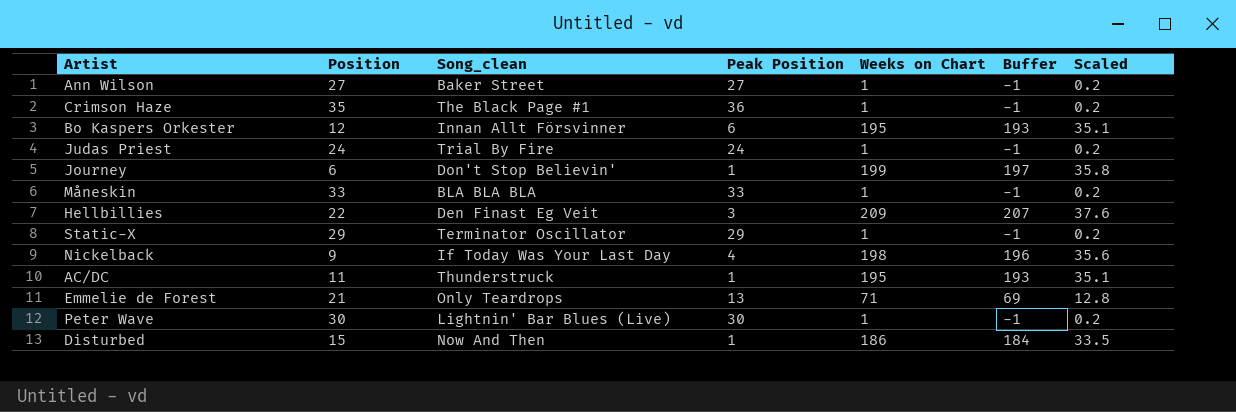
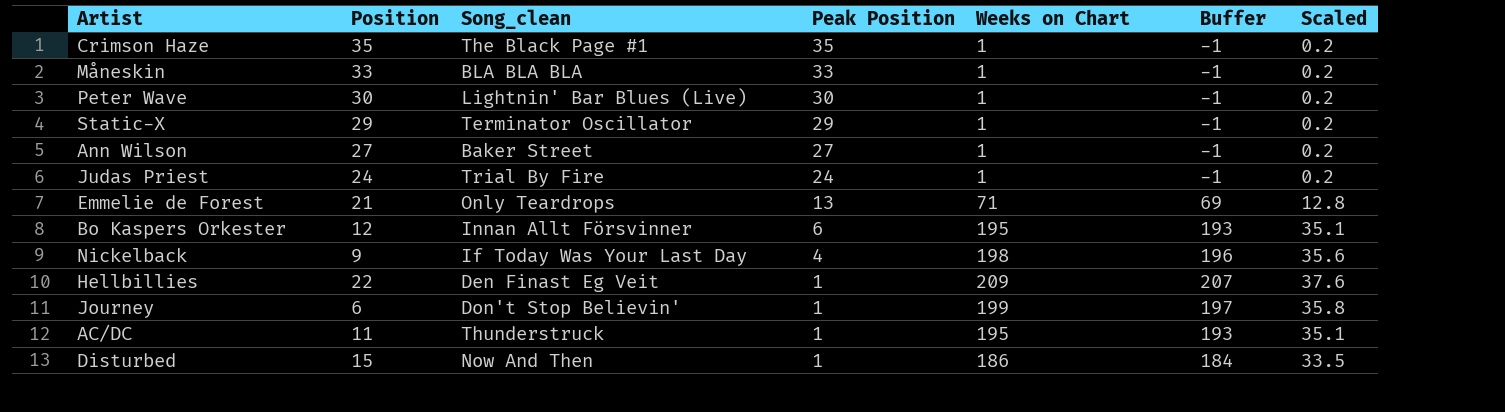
row order: none -> Peak Position descending
Crimson Haze | Peak Position: 36 -> 35
Hellbillies | Peak Position: 3 -> 1

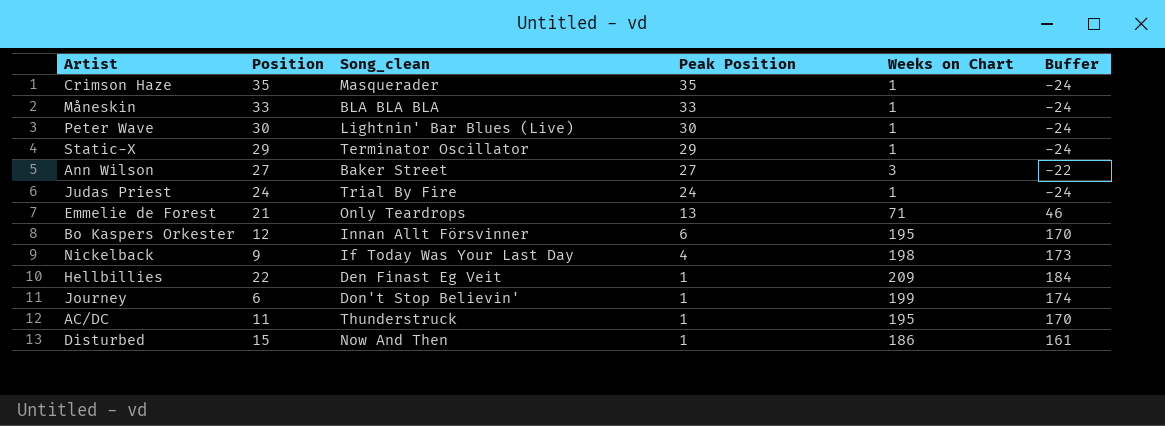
column Scaled | formula: [Weeks on Chart] * 0.18 -> none
column Buffer | formula: [Weeks on Chart] - 2 -> [Weeks on Chart] - 25
Crimson Haze | Song_clean: The Black Page #1 -> Masquerader
Ann Wilson | Weeks on Chart: 1 -> 3

